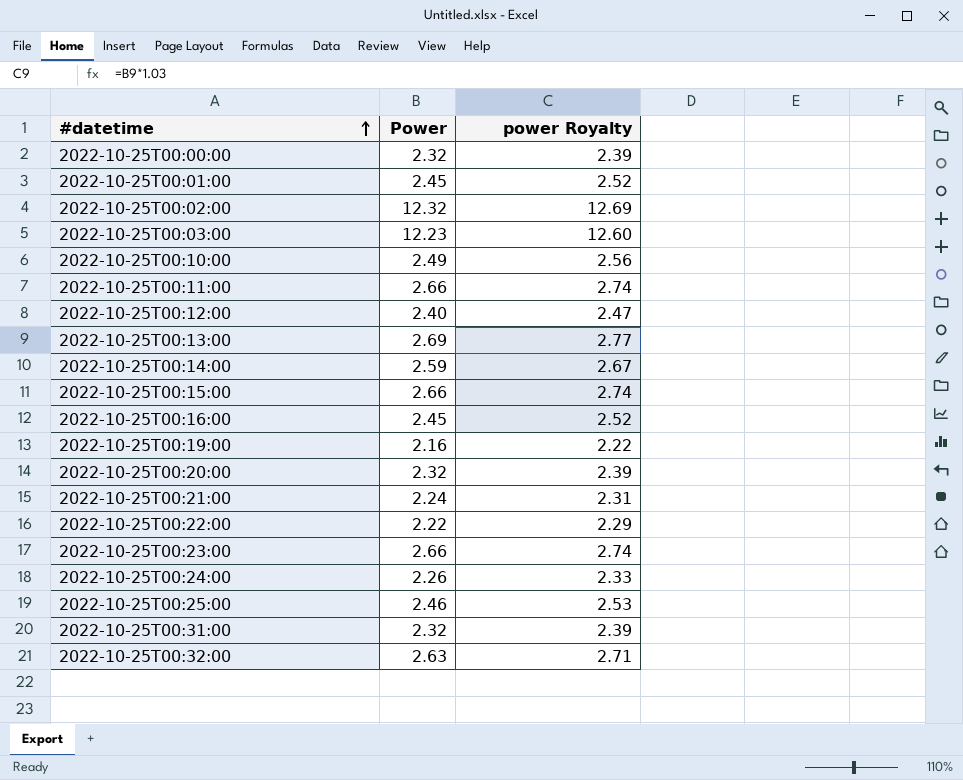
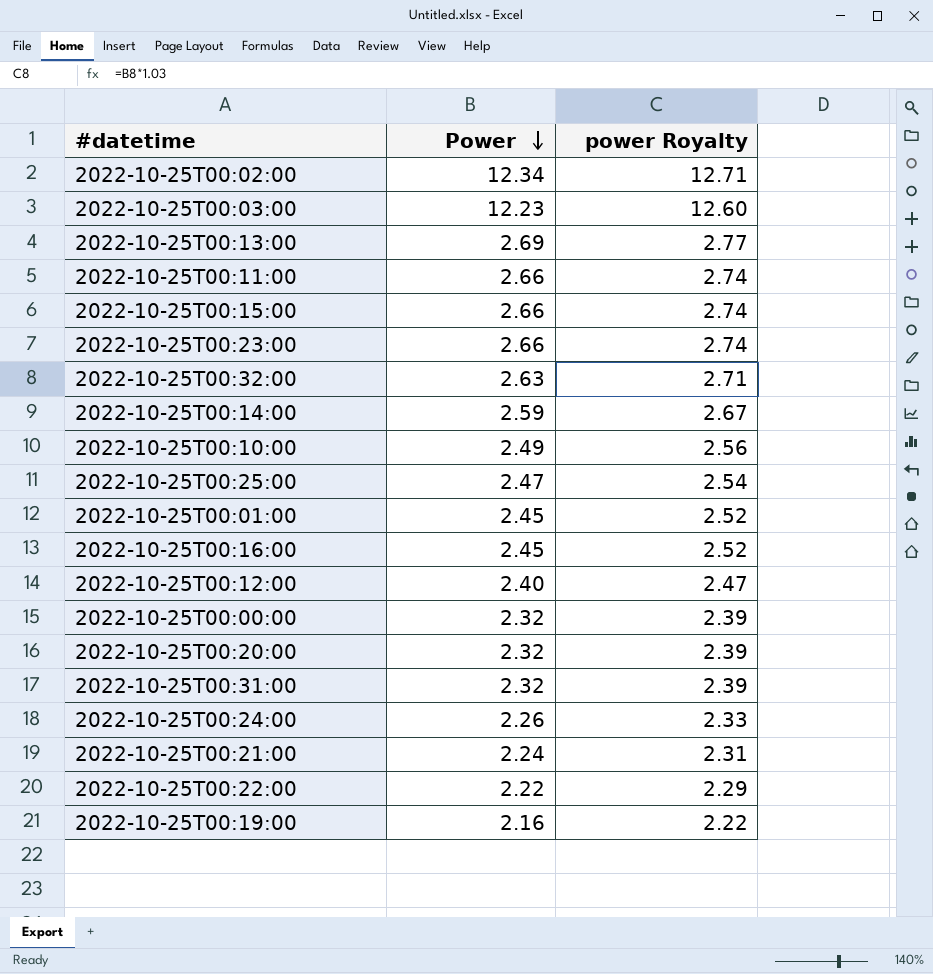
row order: #datetime ascending -> Power descending
2022-10-25T00:02:00 | Power: 12.32 -> 12.34
2022-10-25T00:02:00 | power Royalty: 12.69 -> 12.71
2022-10-25T00:25:00 | Power: 2.46 -> 2.47
2022-10-25T00:25:00 | power Royalty: 2.53 -> 2.54

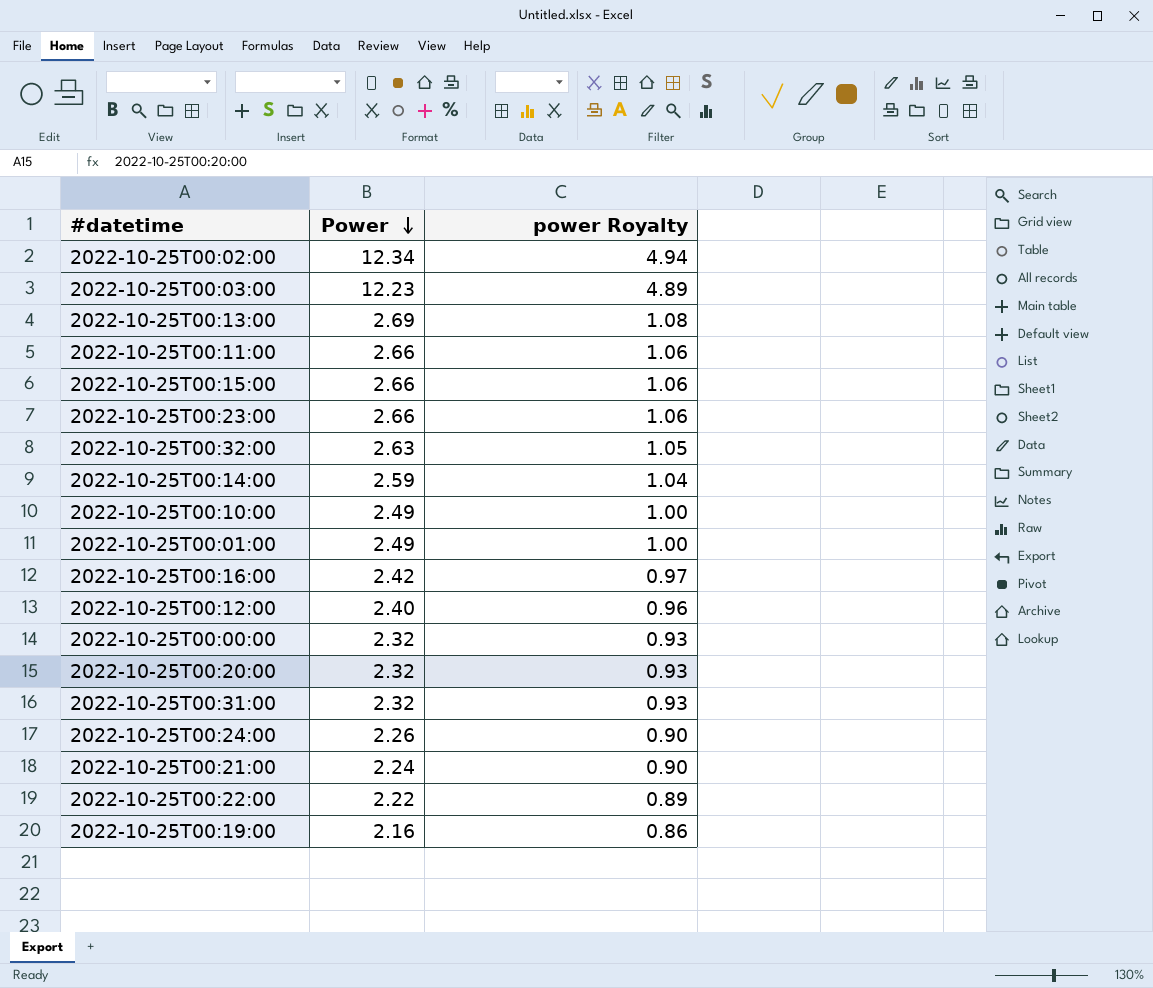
column power Royalty | formula: [Power] * 1.03 -> [Power] * 0.4
row 2022-10-25T00:25:00: 2.47 | 2.54 -> none
2022-10-25T00:01:00 | Power: 2.45 -> 2.49
2022-10-25T00:16:00 | Power: 2.45 -> 2.42

